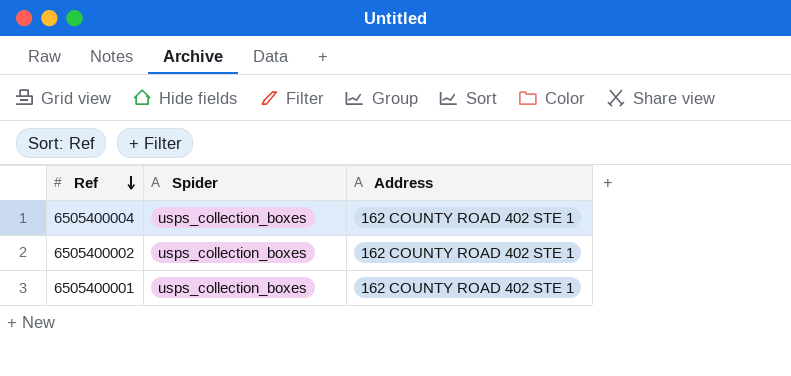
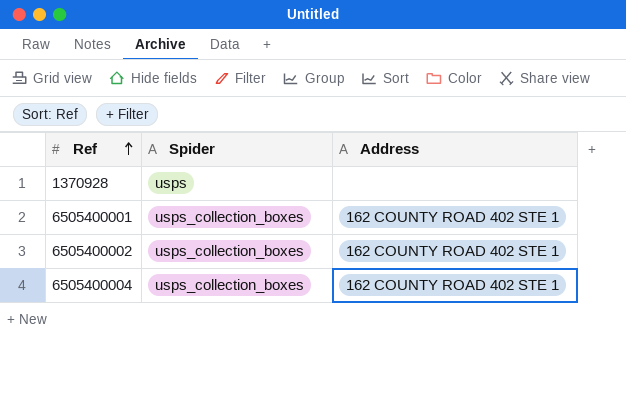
row order: Ref descending -> Ref ascending
row 1370928: none -> usps | none

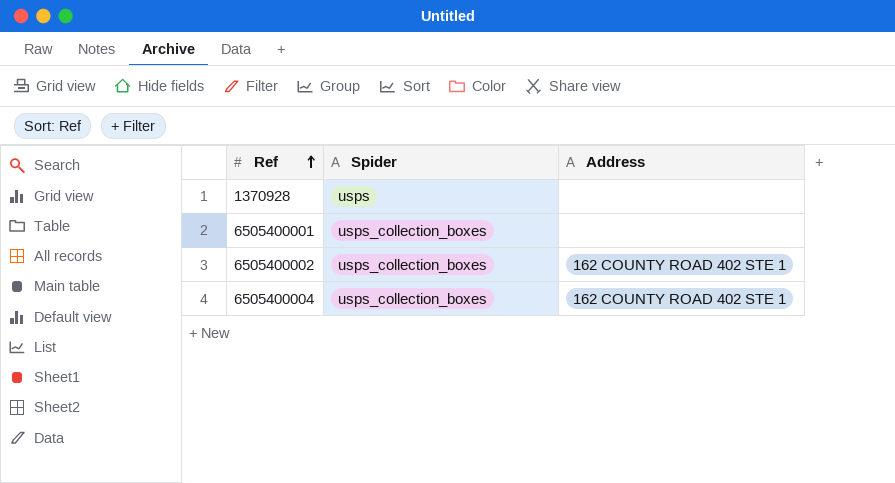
6505400001 | Address: 162 COUNTY ROAD 402 STE 1 -> none

